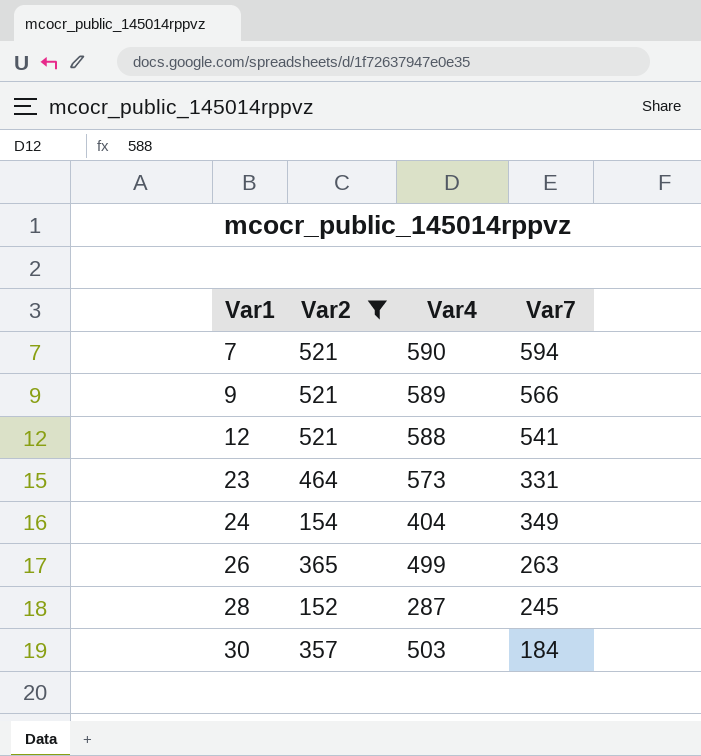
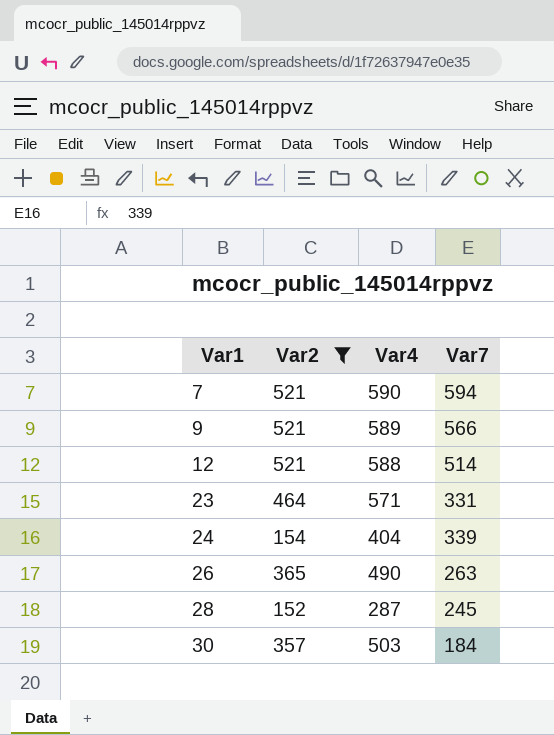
12 | Var7: 541 -> 514
23 | Var4: 573 -> 571
24 | Var7: 349 -> 339
26 | Var4: 499 -> 490

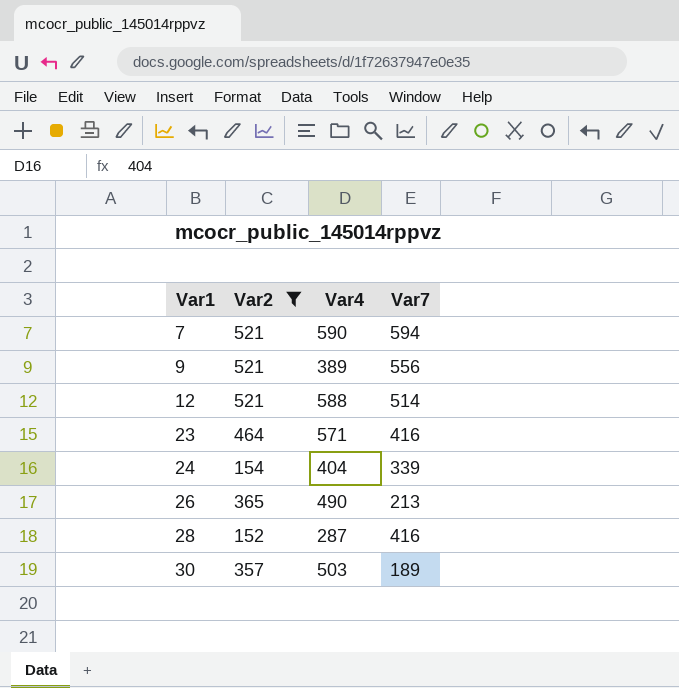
9 | Var4: 589 -> 389
9 | Var7: 566 -> 556
23 | Var7: 331 -> 416
26 | Var7: 263 -> 213
28 | Var7: 245 -> 416
30 | Var7: 184 -> 189

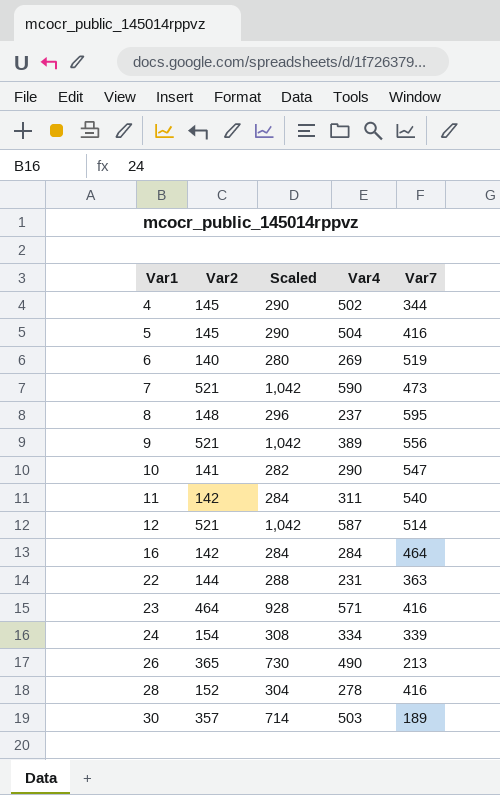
filter: Var2 >= 152 -> none
column Scaled | formula: none -> [Var2] * 2
7 | Var7: 594 -> 473
12 | Var4: 588 -> 587
24 | Var4: 404 -> 334
28 | Var4: 287 -> 278

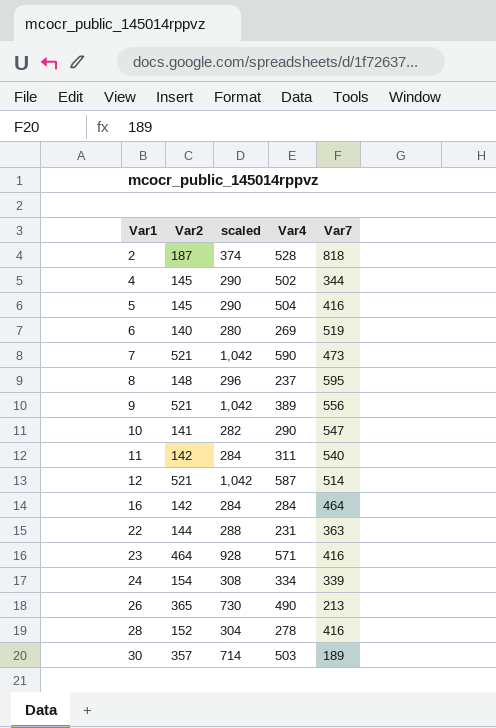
column name: Scaled -> scaled
row 2: none -> 187 | 374 | 528 | 818

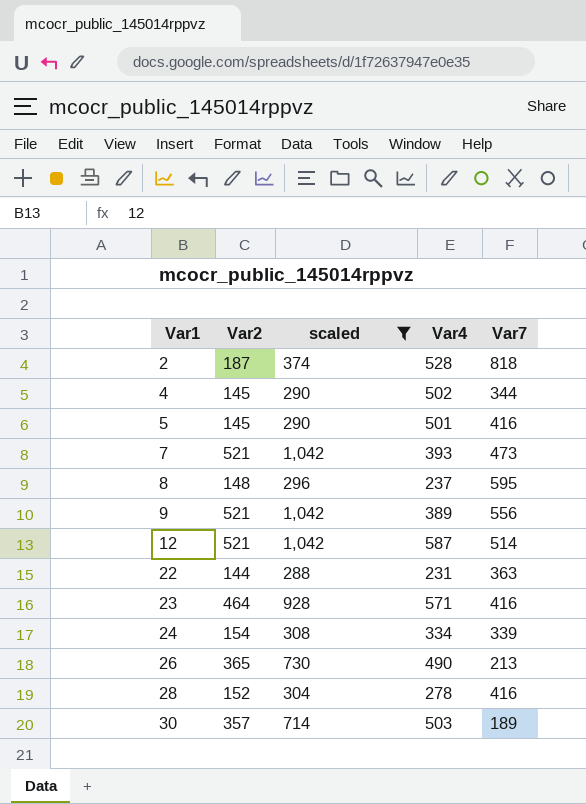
filter: none -> scaled >= 288
5 | Var4: 504 -> 501
7 | Var4: 590 -> 393

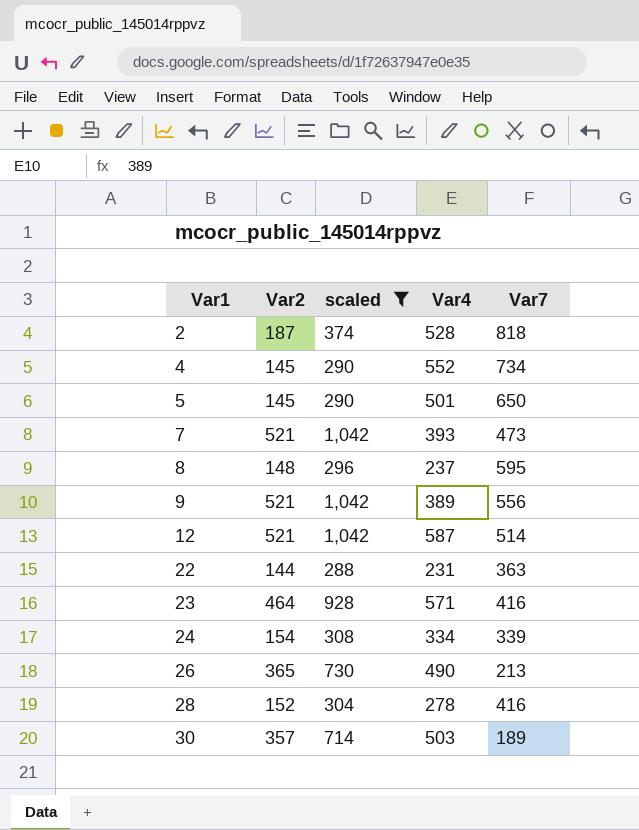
4 | Var4: 502 -> 552
4 | Var7: 344 -> 734
5 | Var7: 416 -> 650

